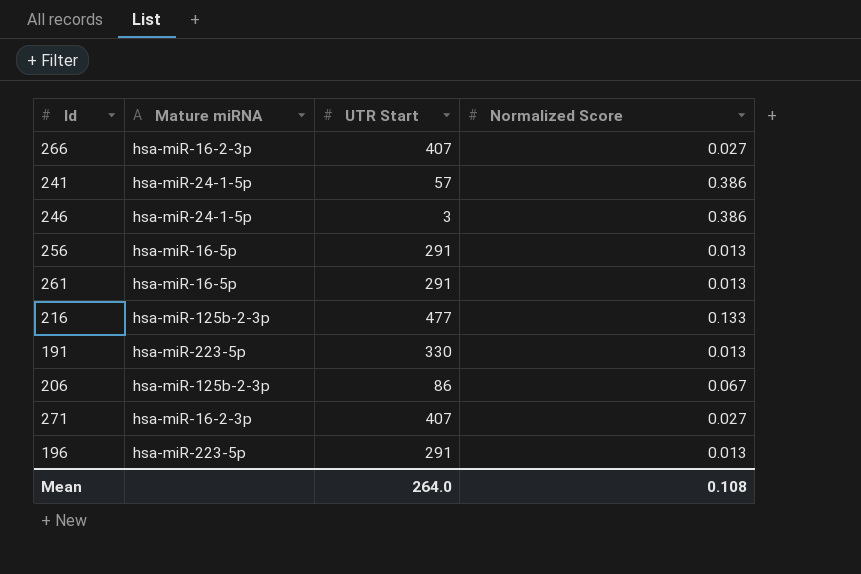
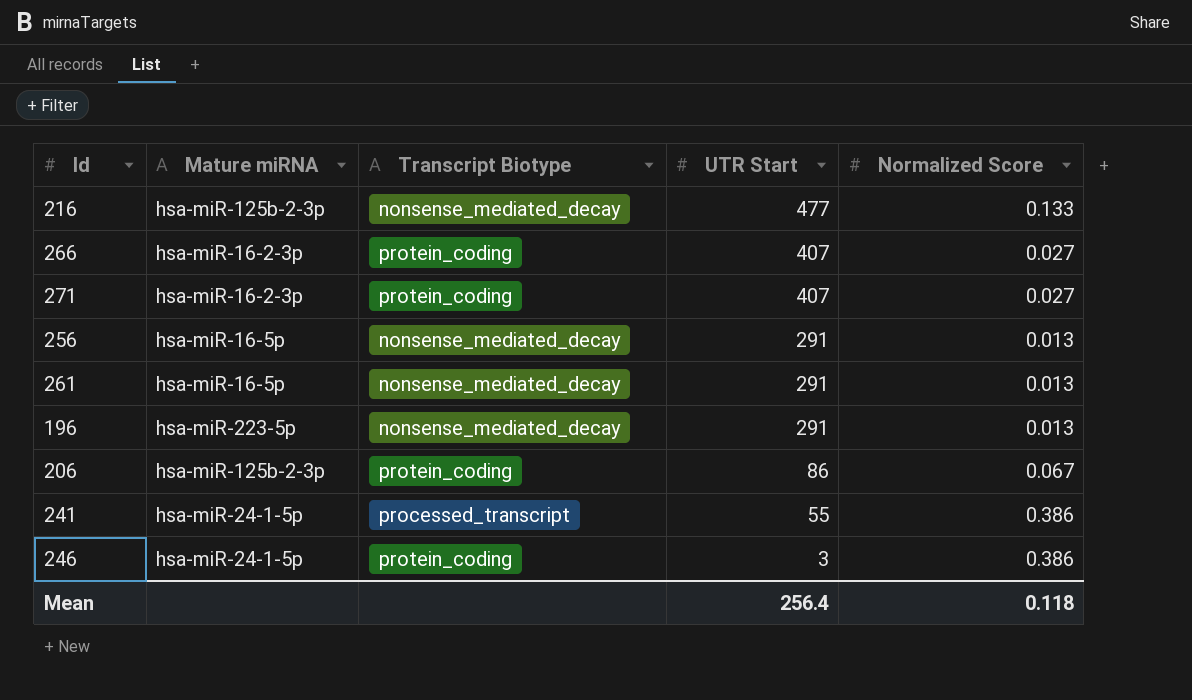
row order: none -> UTR Start descending
column Transcript Biotype | position: none -> 3
row 191: hsa-miR-223-5p | 330 | 0.013 -> none
241 | UTR Start: 57 -> 55
Mean | UTR Start: 264.0 -> 256.4
Mean | Normalized Score: 0.108 -> 0.118

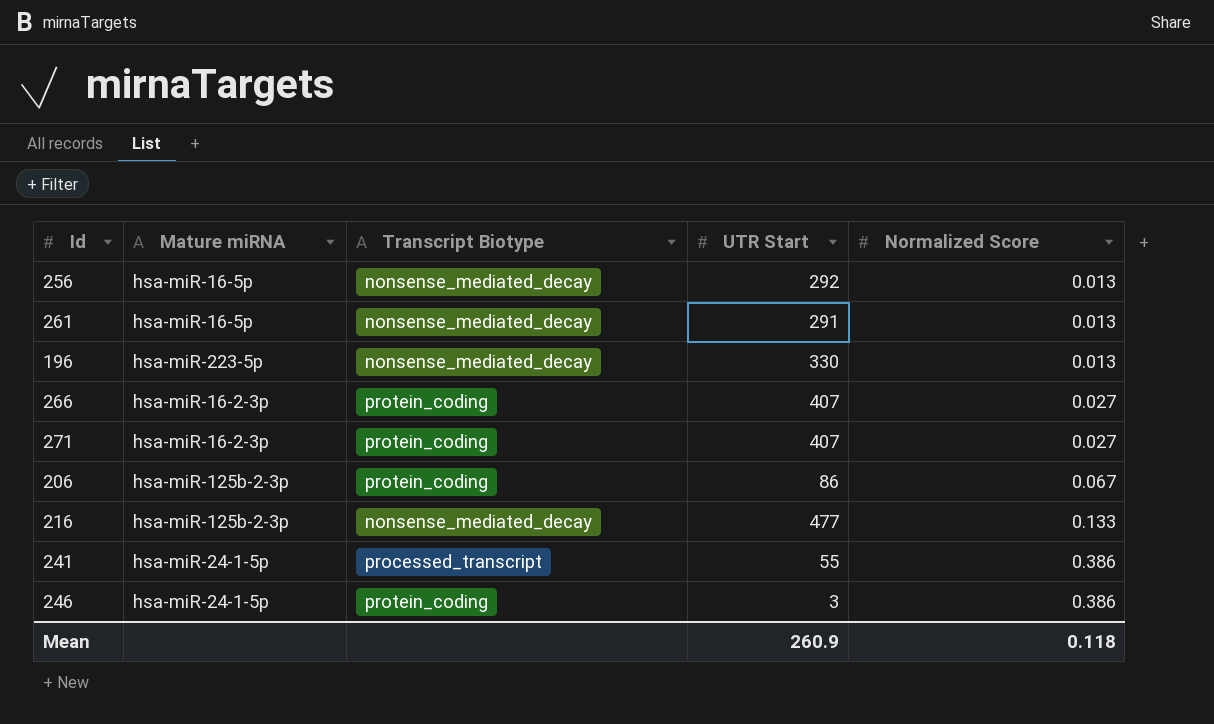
row order: UTR Start descending -> Normalized Score ascending
256 | UTR Start: 291 -> 292
196 | UTR Start: 291 -> 330
Mean | UTR Start: 256.4 -> 260.9

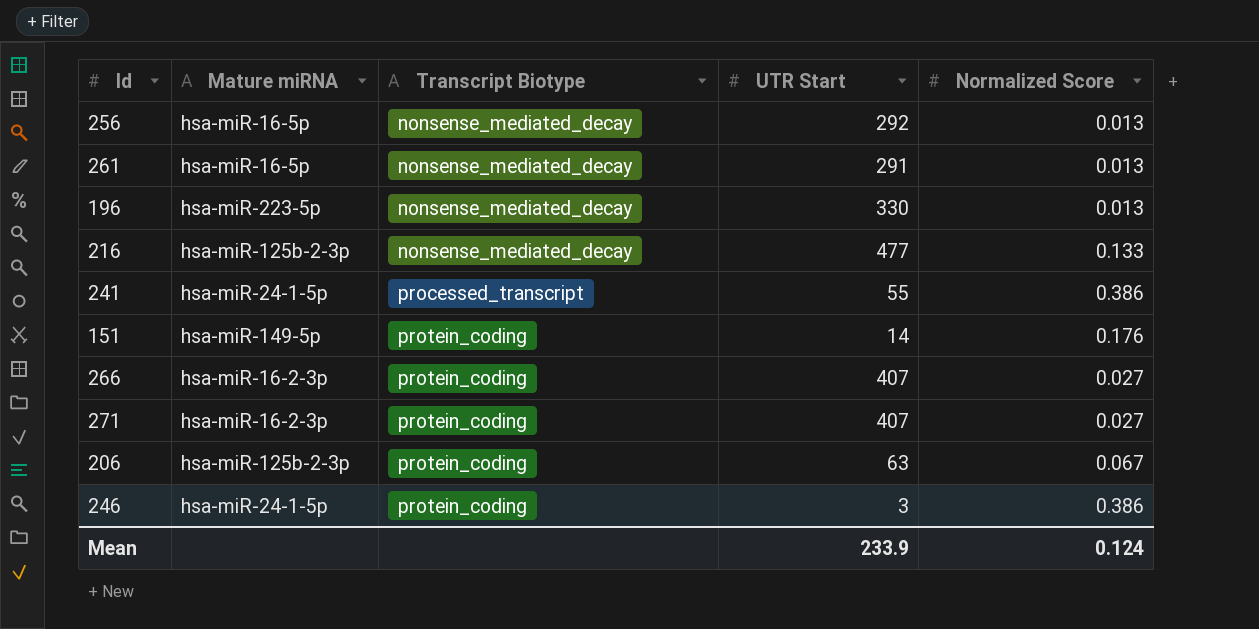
row order: Normalized Score ascending -> Transcript Biotype ascending
row 151: none -> hsa-miR-149-5p | protein_coding | 14 | 0.176
206 | UTR Start: 86 -> 63
Mean | UTR Start: 260.9 -> 233.9
Mean | Normalized Score: 0.118 -> 0.124

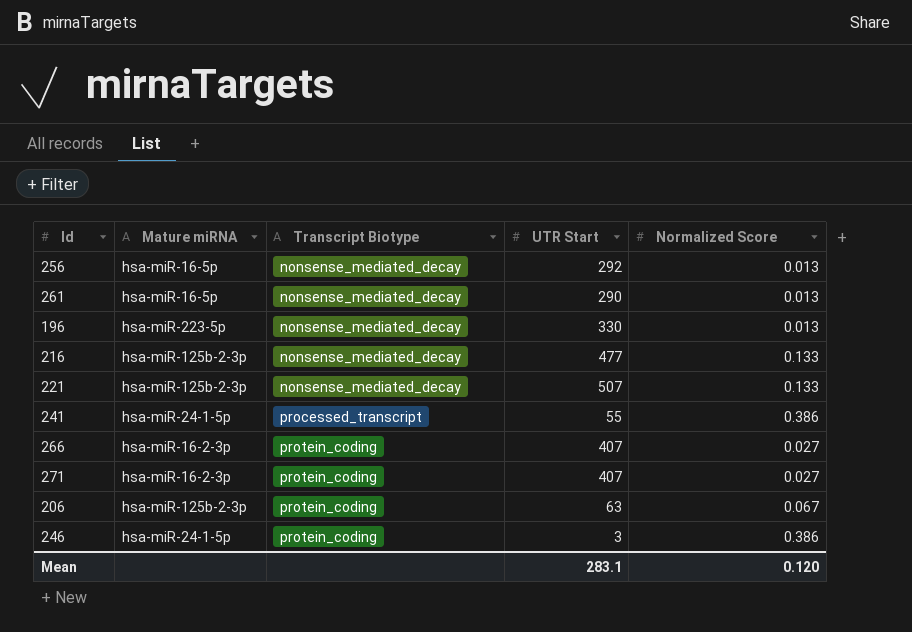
row 151: hsa-miR-149-5p | protein_coding | 14 | 0.176 -> none
261 | UTR Start: 291 -> 290
row 221: none -> hsa-miR-125b-2-3p | nonsense_mediated_decay | 507 | 0.133
Mean | UTR Start: 233.9 -> 283.1
Mean | Normalized Score: 0.124 -> 0.120

